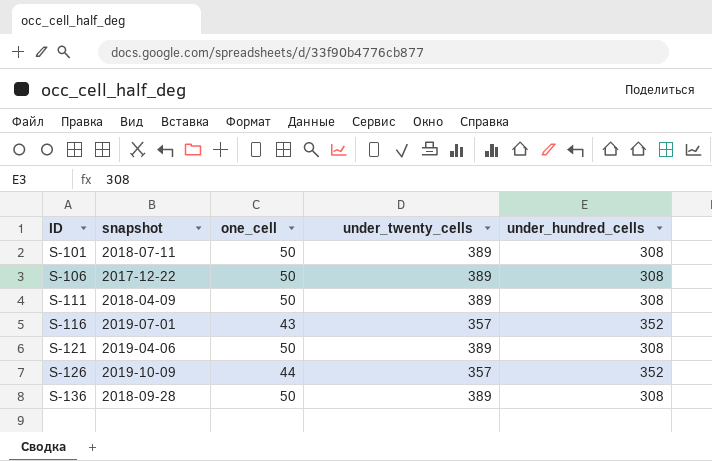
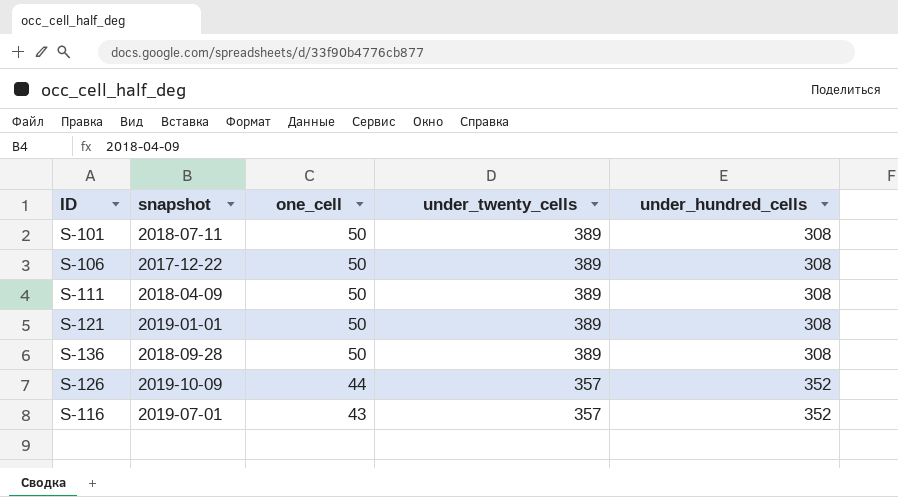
row order: ID ascending -> one_cell descending
S-121 | snapshot: 2019-04-06 -> 2019-01-01

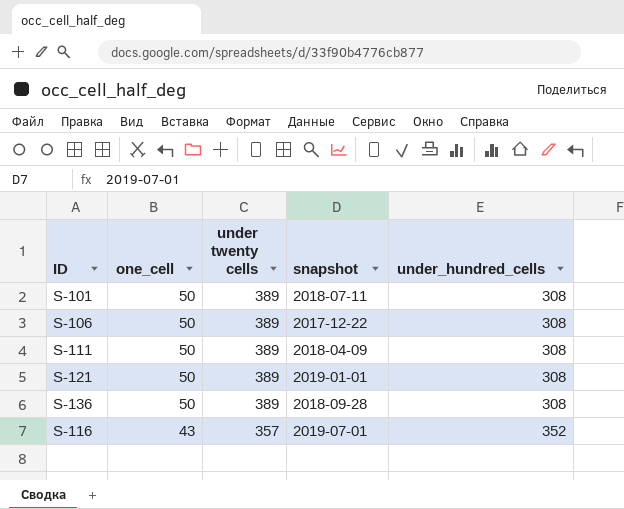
column name: under_twenty_cells -> under twenty cells
column snapshot | position: 2 -> 4
row S-126: 2019-10-09 | 44 | 357 | 352 -> none

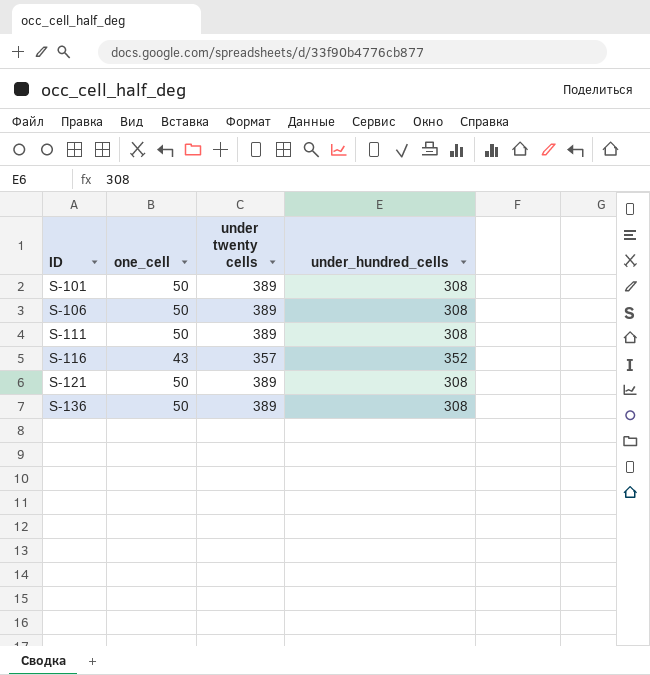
row order: one_cell descending -> ID ascending
column snapshot | position: 4 -> none

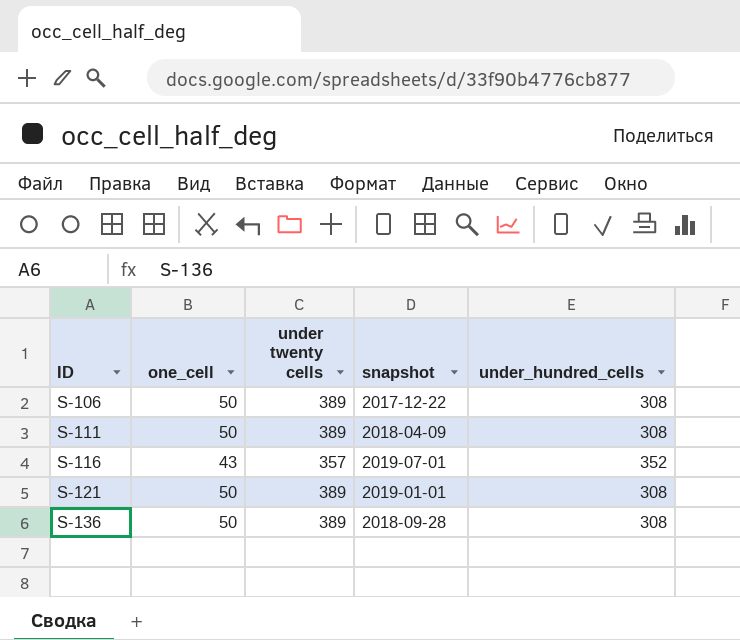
column snapshot | position: none -> 4
row S-101: 50 | 389 | 308 -> none

